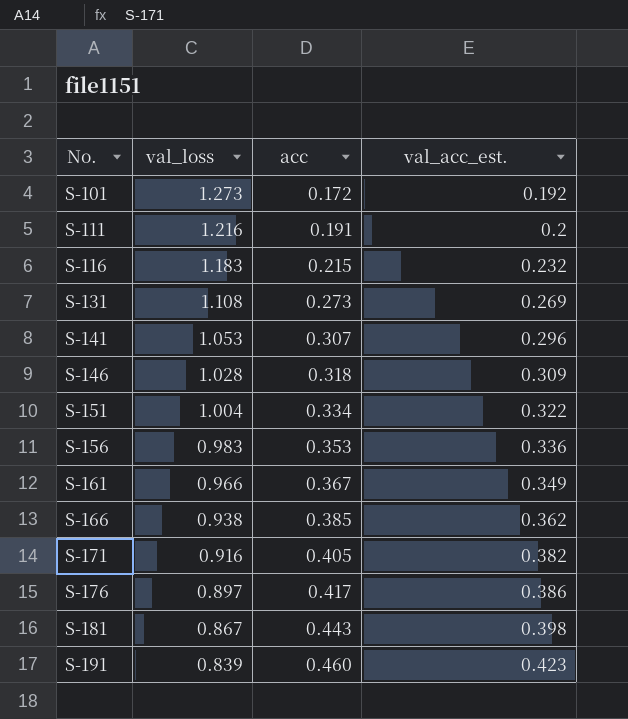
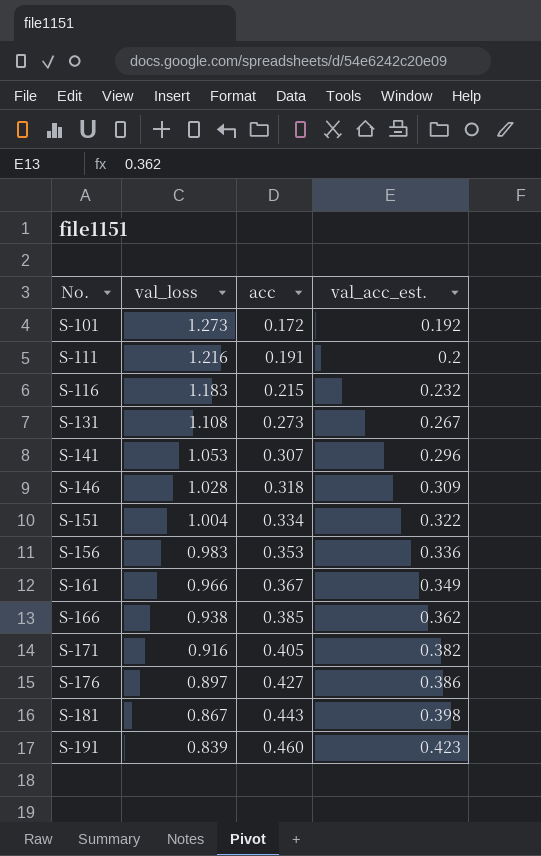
S-131 | val_acc_est.: 0.269 -> 0.267
S-176 | acc: 0.417 -> 0.427

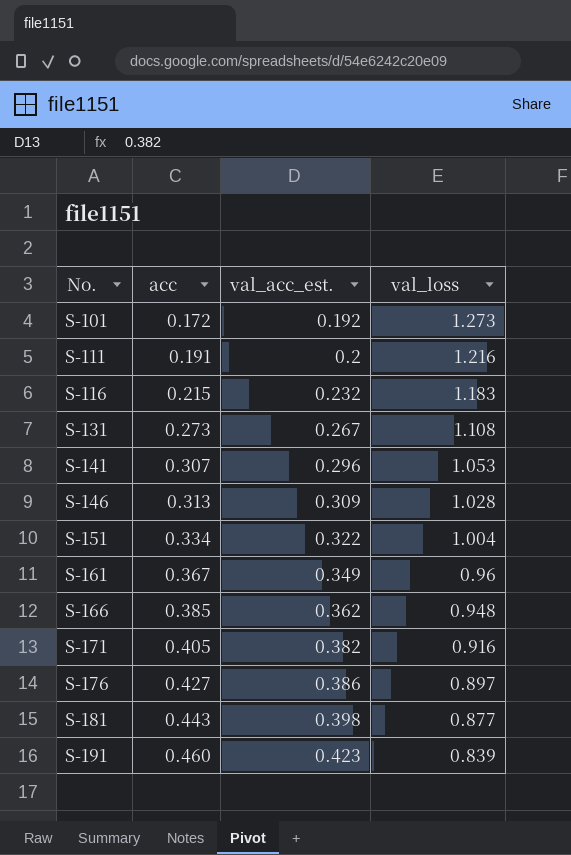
column val_loss | position: 2 -> 4
row S-156: 0.983 | 0.353 | 0.336 -> none
S-146 | acc: 0.318 -> 0.313
S-161 | val_loss: 0.966 -> 0.96
S-166 | val_loss: 0.938 -> 0.948
S-181 | val_loss: 0.867 -> 0.877

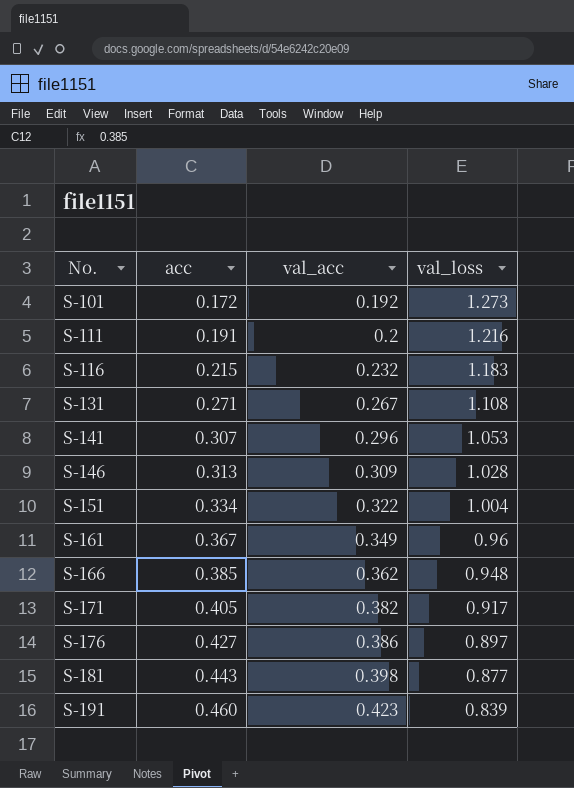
column name: val_acc_est. -> val_acc
S-131 | acc: 0.273 -> 0.271
S-171 | val_loss: 0.916 -> 0.917

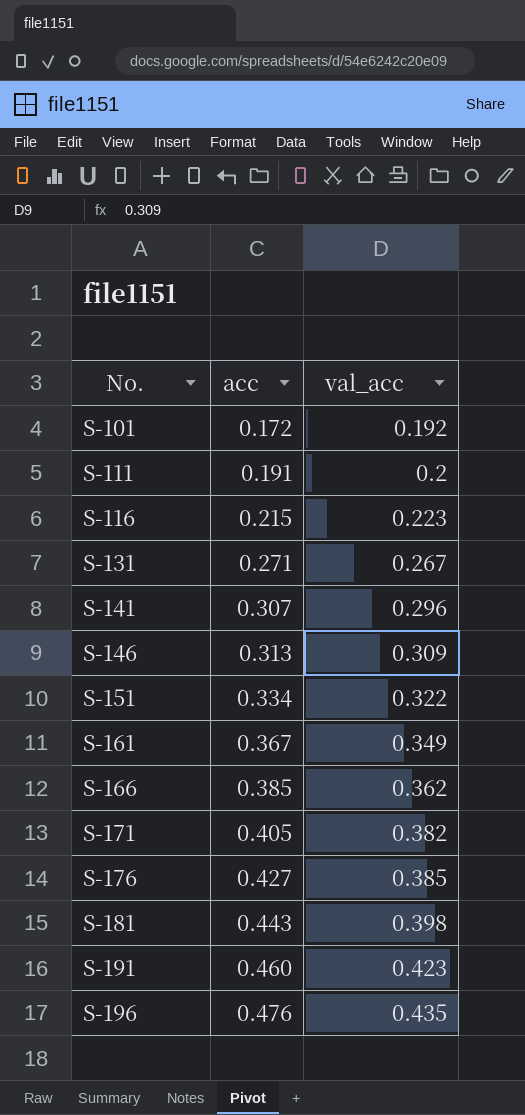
column val_loss | position: 4 -> none
S-116 | val_acc: 0.232 -> 0.223
S-176 | val_acc: 0.386 -> 0.385
row S-196: none -> 0.476 | 0.435

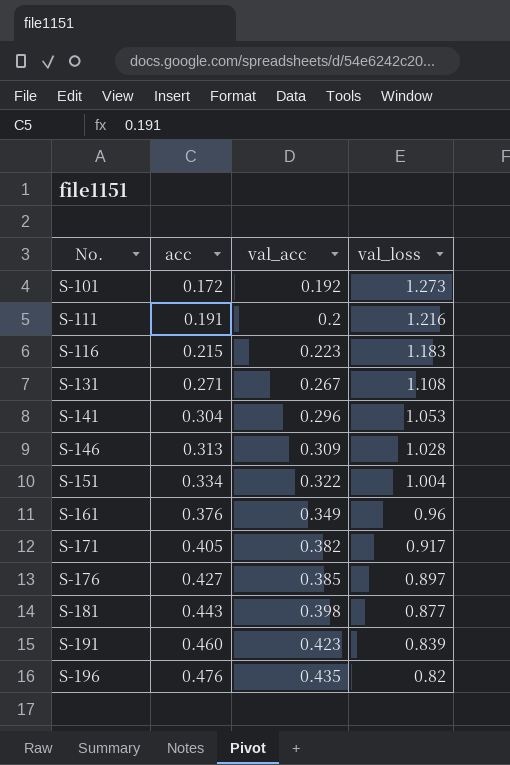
column val_loss | position: none -> 4
row S-166: 0.385 | 0.362 -> none
S-141 | acc: 0.307 -> 0.304
S-161 | acc: 0.367 -> 0.376

